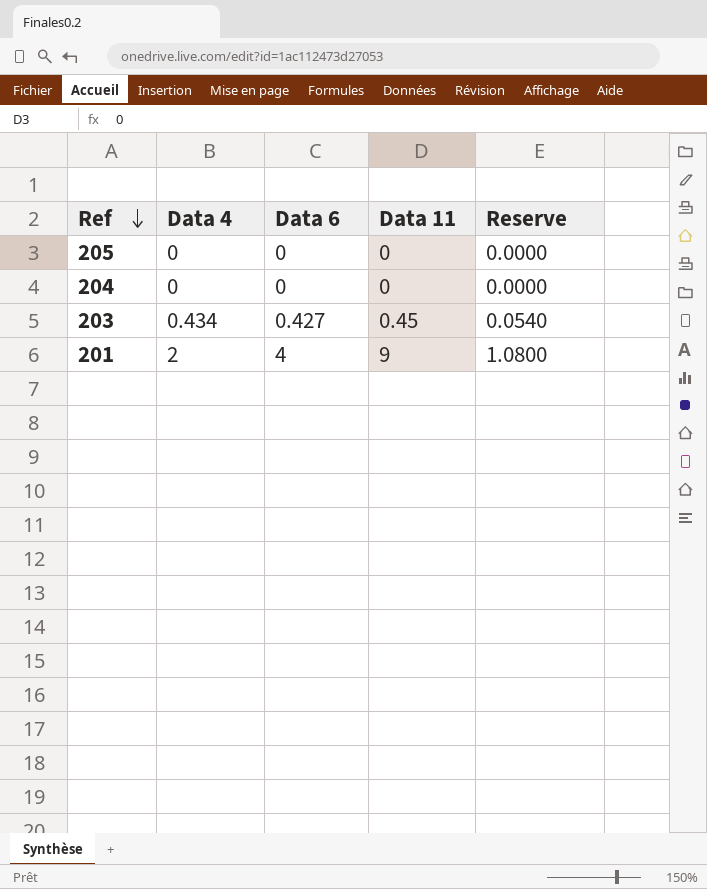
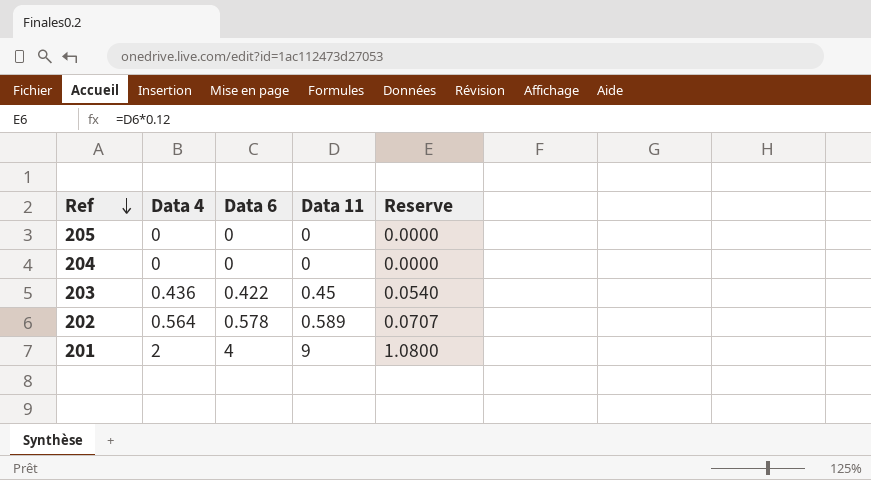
203 | Data 4: 0.434 -> 0.436
203 | Data 6: 0.427 -> 0.422
row 202: none -> 0.564 | 0.578 | 0.589 | 0.0707

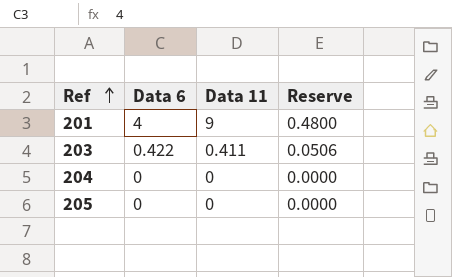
row order: Ref descending -> Ref ascending
column Data 4 | position: 2 -> none
column Reserve | formula: [Data 11] * 0.12 -> [Data 6] * 0.12
row 202: 0.564 | 0.578 | 0.589 | 0.0707 -> none
203 | Data 11: 0.45 -> 0.411

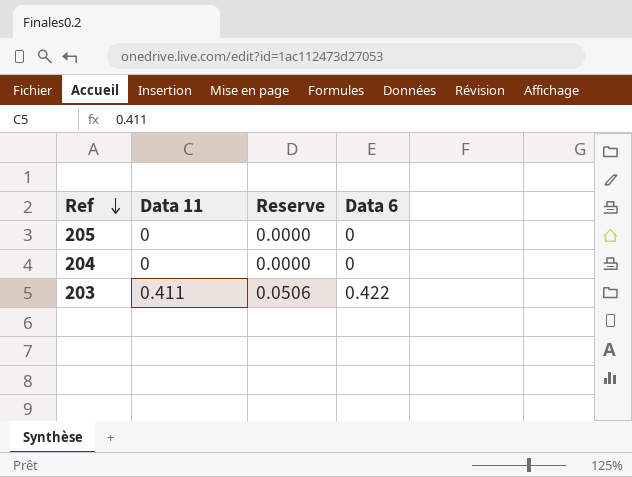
row order: Ref ascending -> Ref descending
column Data 6 | position: 2 -> 4
row 201: 4 | 9 | 0.4800 -> none

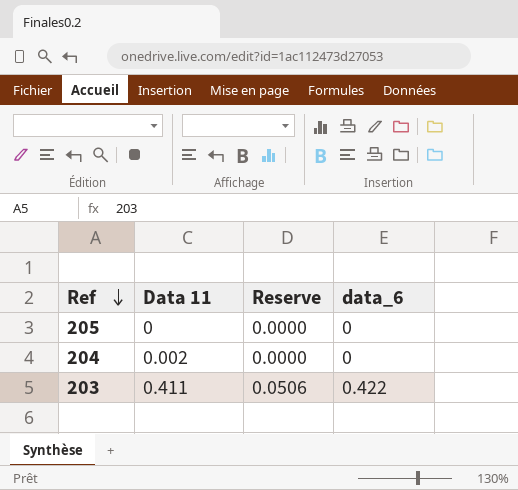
column name: Data 6 -> data_6
204 | Data 11: 0 -> 0.002

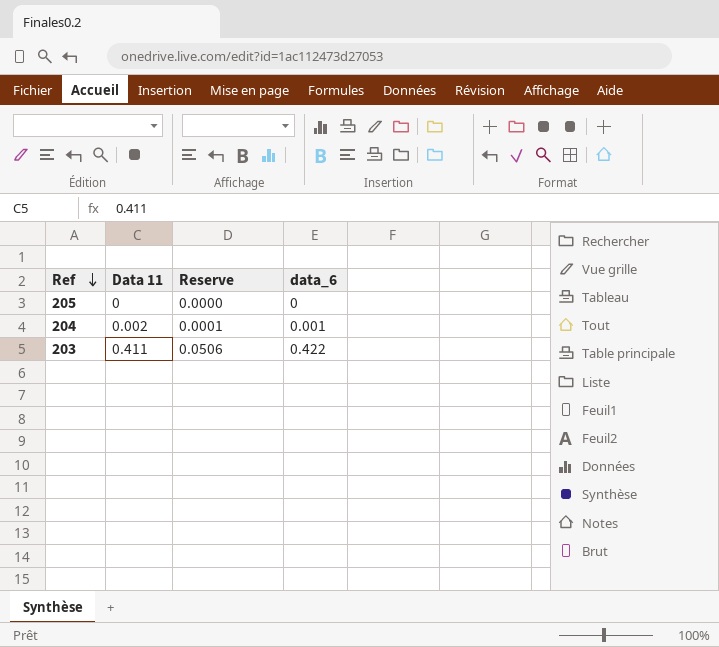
204 | Reserve: 0.0000 -> 0.0001
204 | data_6: 0 -> 0.001

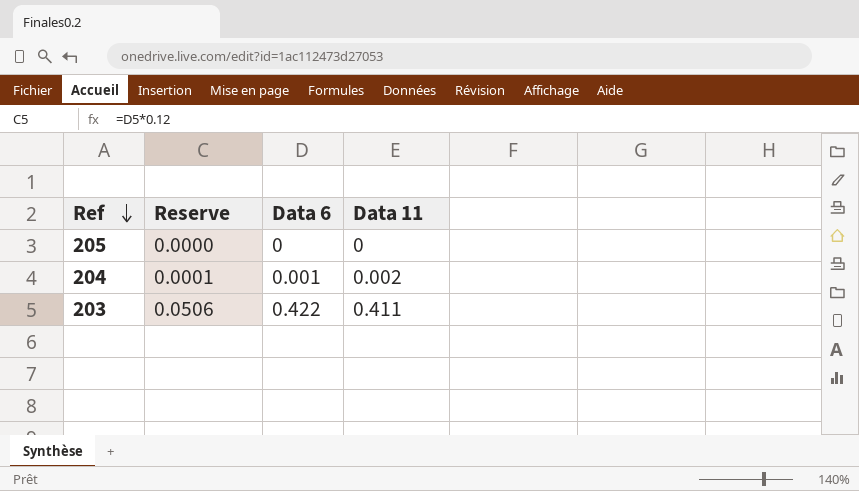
column name: data_6 -> Data 6
column Data 11 | position: 2 -> 4

